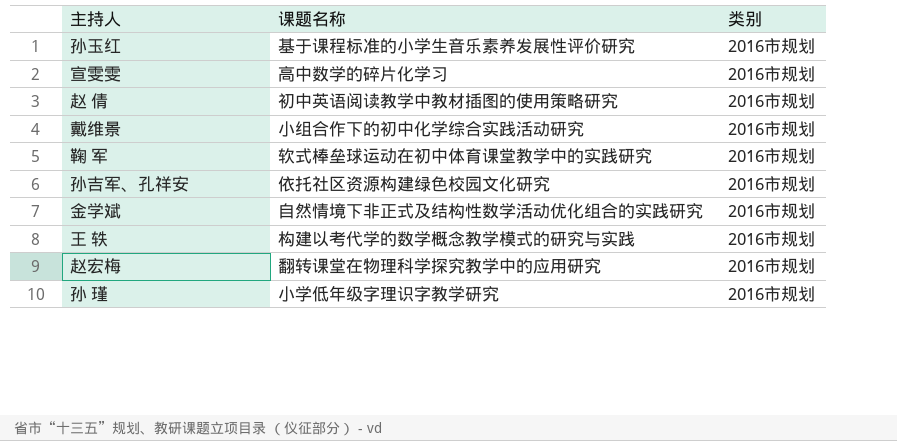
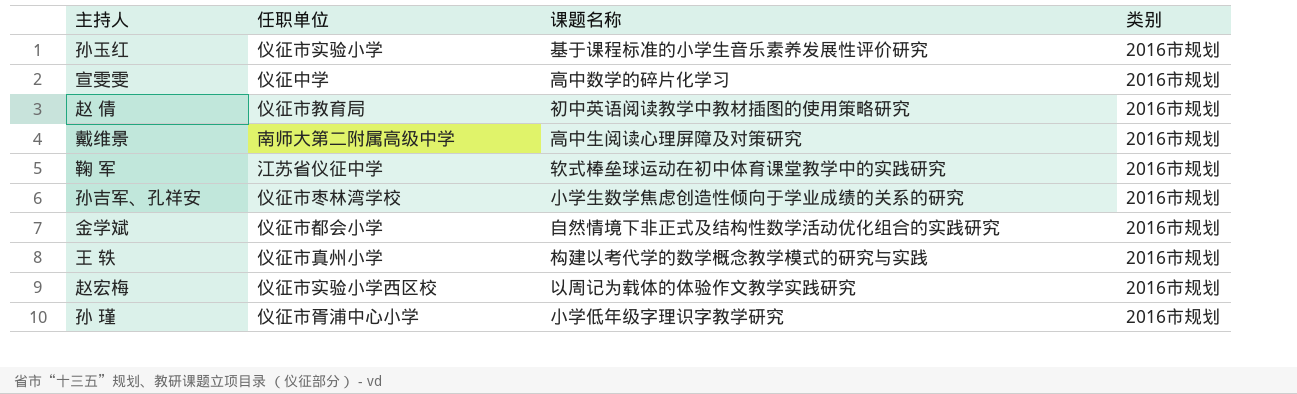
column 任职单位 | position: none -> 2
戴维景 | 课题名称: 小组合作下的初中化学综合实践活动研究 -> 高中生阅读心理屏障及对策研究
孙吉军、孔祥安 | 课题名称: 依托社区资源构建绿色校园文化研究 -> 小学生数学焦虑创造性倾向于学业成绩的关系的研究
赵宏梅 | 课题名称: 翻转课堂在物理科学探究教学中的应用研究 -> 以周记为载体的体验作文教学实践研究

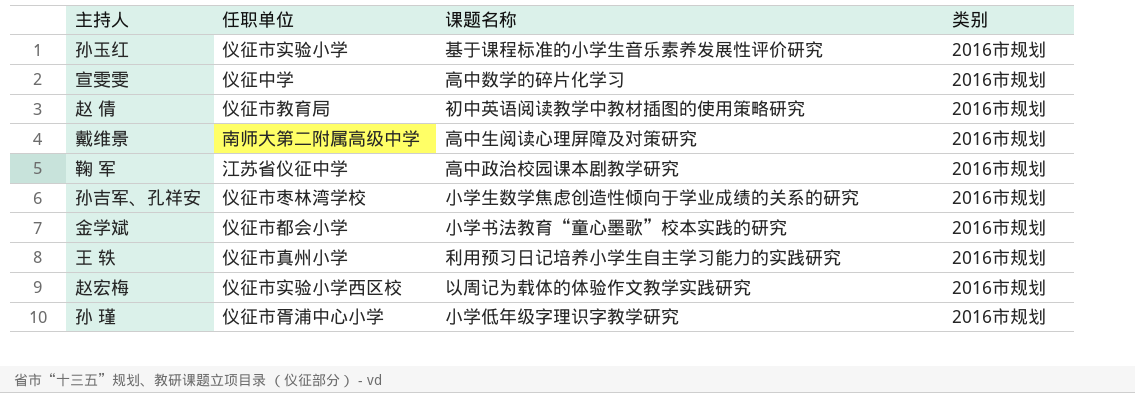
鞠 军 | 课题名称: 软式棒垒球运动在初中体育课堂教学中的实践研究 -> 高中政治校园课本剧教学研究
金学斌 | 课题名称: 自然情境下非正式及结构性数学活动优化组合的实践研究 -> 小学书法教育“童心墨歌”校本实践的研究
王 轶 | 课题名称: 构建以考代学的数学概念教学模式的研究与实践 -> 利用预习日记培养小学生自主学习能力的实践研究

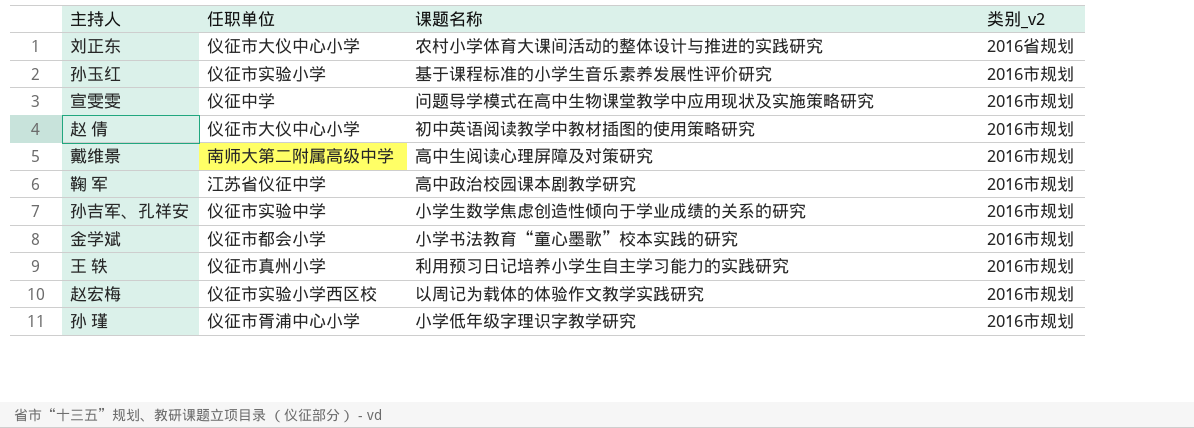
column name: 类别 -> 类别_v2
row 刘正东: none -> 仪征市大仪中心小学 | 农村小学体育大课间活动的整体设计与推进的实践研究 | 2016省规划
宣雯雯 | 课题名称: 高中数学的碎片化学习 -> 问题导学模式在高中生物课堂教学中应用现状及实施策略研究
赵 倩 | 任职单位: 仪征市教育局 -> 仪征市大仪中心小学
孙吉军、孔祥安 | 任职单位: 仪征市枣林湾学校 -> 仪征市实验中学

